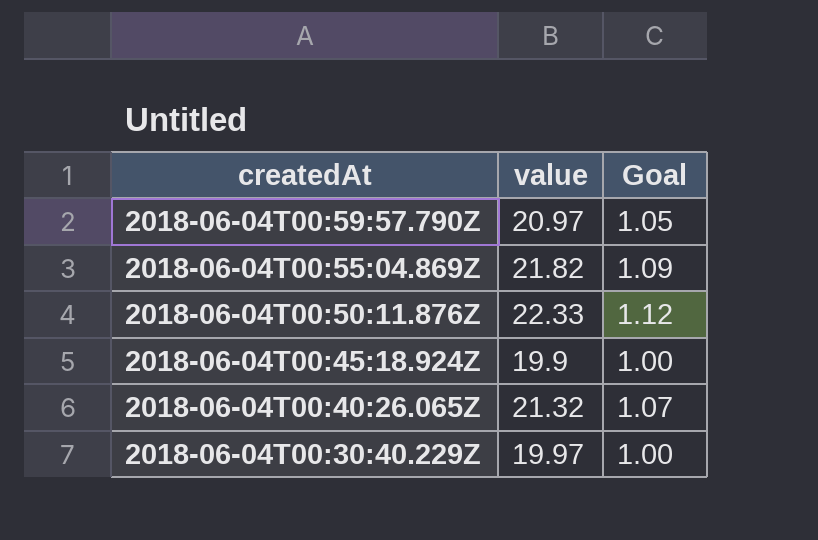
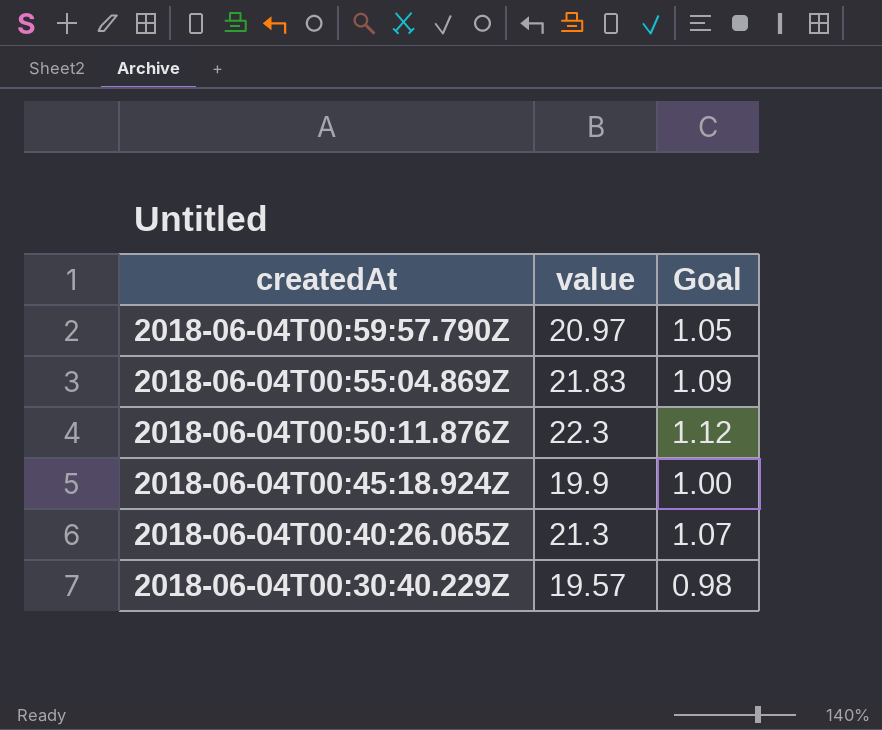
2018-06-04T00:55:04.869Z | value: 21.82 -> 21.83
2018-06-04T00:50:11.876Z | value: 22.33 -> 22.3
2018-06-04T00:40:26.065Z | value: 21.32 -> 21.3
2018-06-04T00:30:40.229Z | value: 19.97 -> 19.57
2018-06-04T00:30:40.229Z | Goal: 1.00 -> 0.98

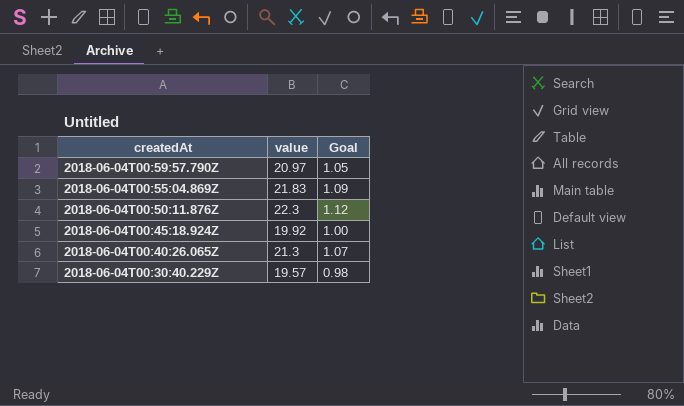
2018-06-04T00:45:18.924Z | value: 19.9 -> 19.92

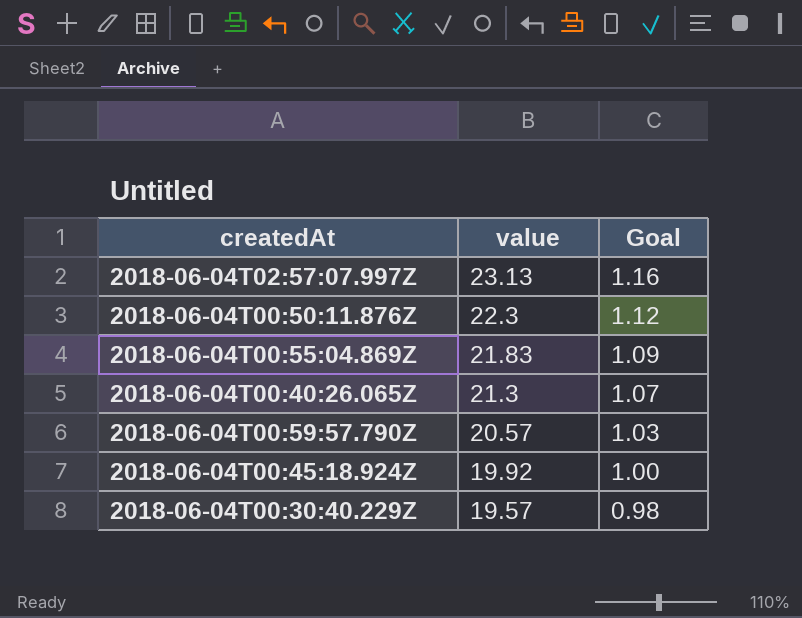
row order: createdAt descending -> value descending
row 2018-06-04T02:57:07.997Z: none -> 23.13 | 1.16
2018-06-04T00:59:57.790Z | value: 20.97 -> 20.57
2018-06-04T00:59:57.790Z | Goal: 1.05 -> 1.03

